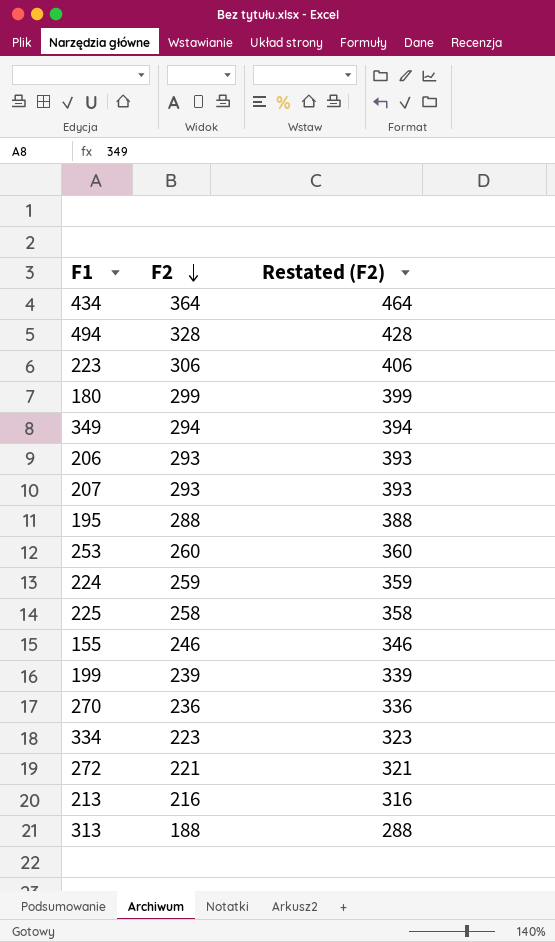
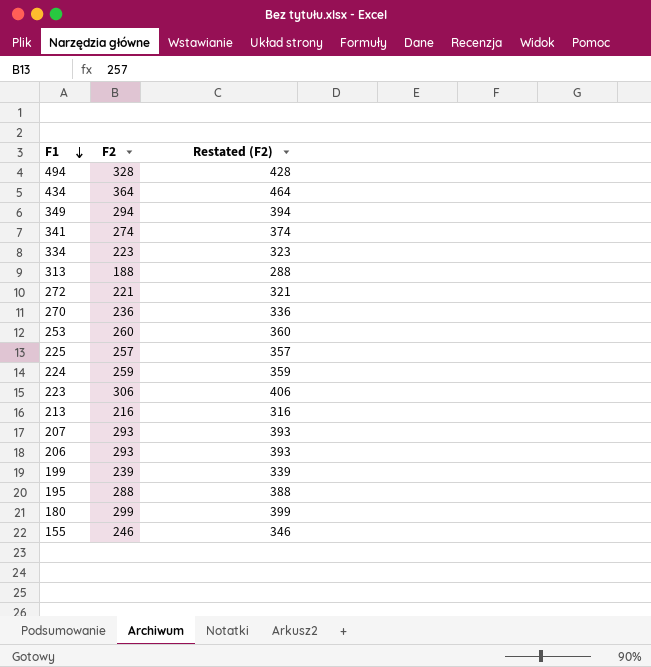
row order: F2 descending -> F1 descending
row 341: none -> 274 | 374
225 | F2: 258 -> 257
225 | Restated (F2): 358 -> 357

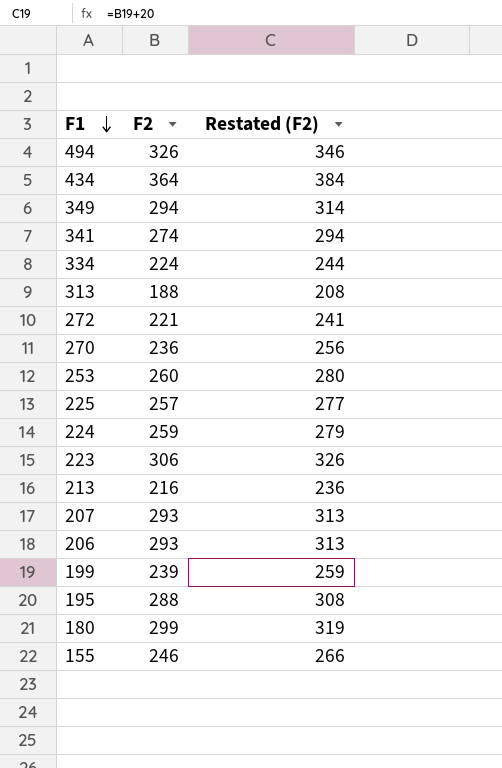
column Restated (F2) | formula: [F2] + 100 -> [F2] + 20
494 | F2: 328 -> 326
334 | F2: 223 -> 224

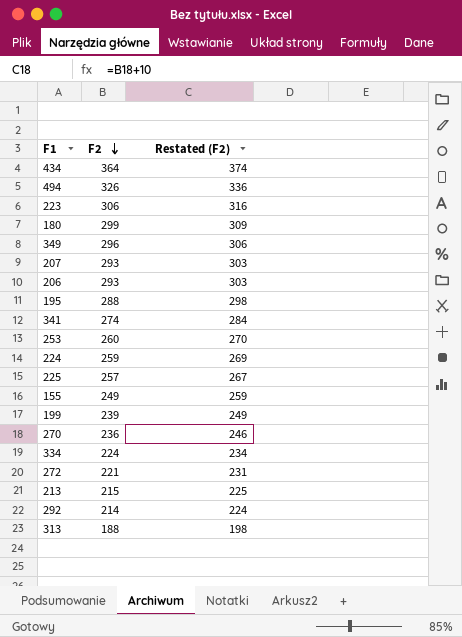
row order: F1 descending -> F2 descending
column Restated (F2) | formula: [F2] + 20 -> [F2] + 10
349 | F2: 294 -> 296
155 | F2: 246 -> 249
213 | F2: 216 -> 215
row 292: none -> 214 | 224

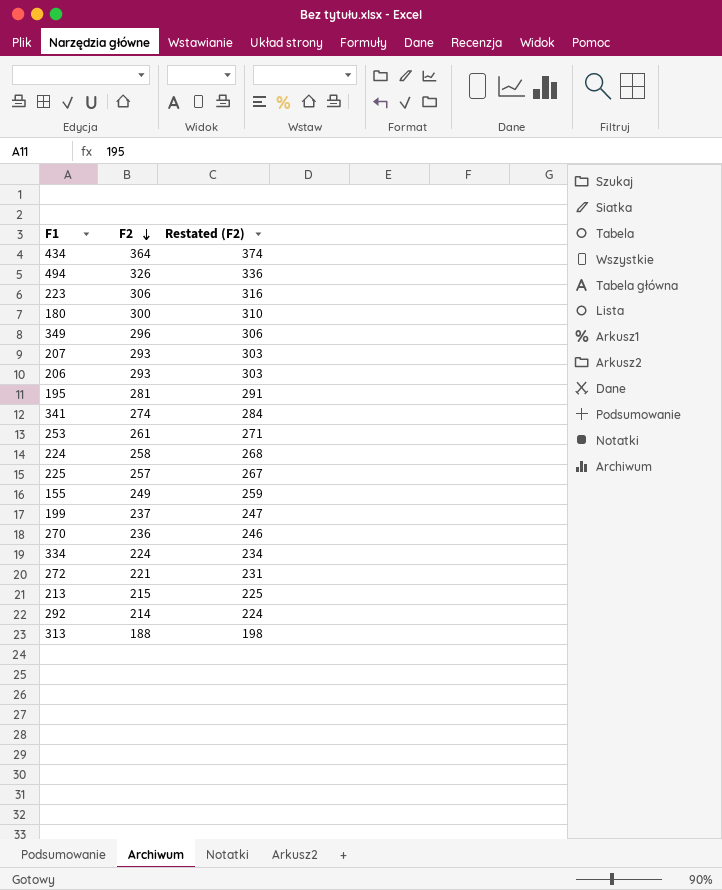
180 | F2: 299 -> 300
180 | Restated (F2): 309 -> 310
195 | F2: 288 -> 281
195 | Restated (F2): 298 -> 291
253 | F2: 260 -> 261
253 | Restated (F2): 270 -> 271
224 | F2: 259 -> 258
224 | Restated (F2): 269 -> 268
199 | F2: 239 -> 237
199 | Restated (F2): 249 -> 247

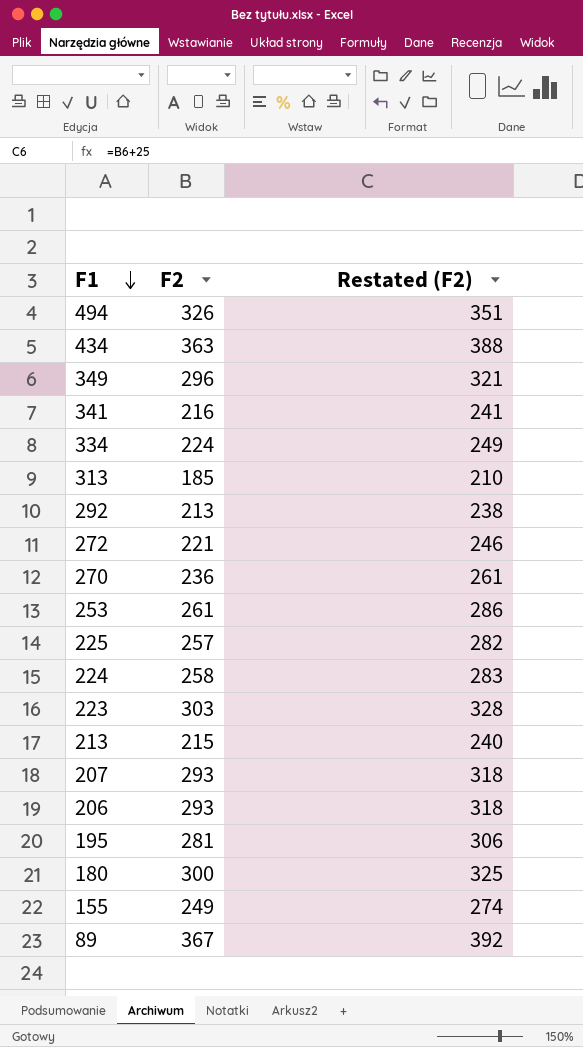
row order: F2 descending -> F1 descending
column Restated (F2) | formula: [F2] + 10 -> [F2] + 25
row 199: 237 | 247 -> none
434 | F2: 364 -> 363
341 | F2: 274 -> 216
313 | F2: 188 -> 185
292 | F2: 214 -> 213
223 | F2: 306 -> 303
row 89: none -> 367 | 392

